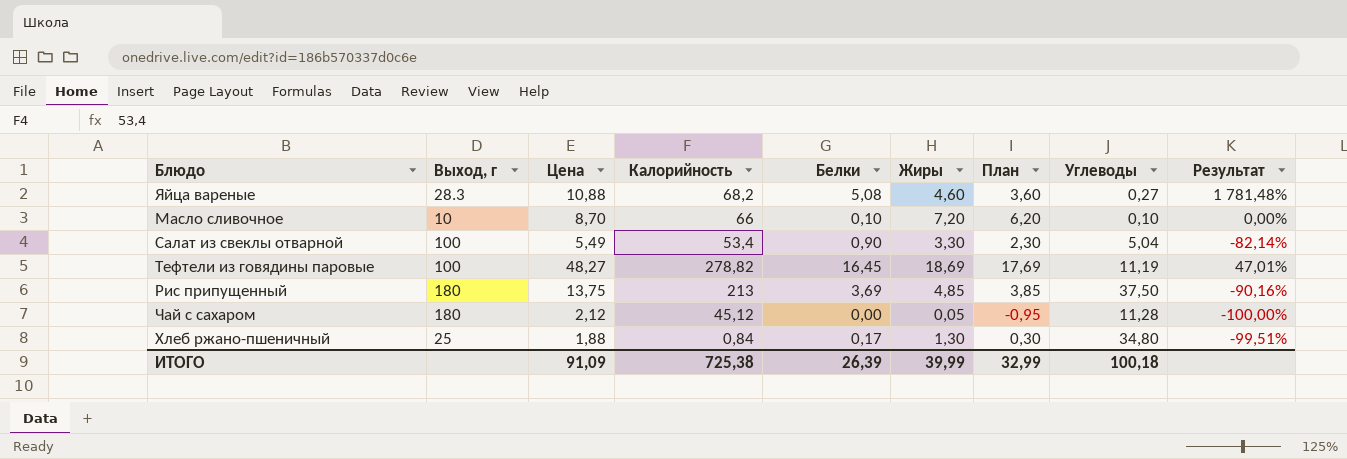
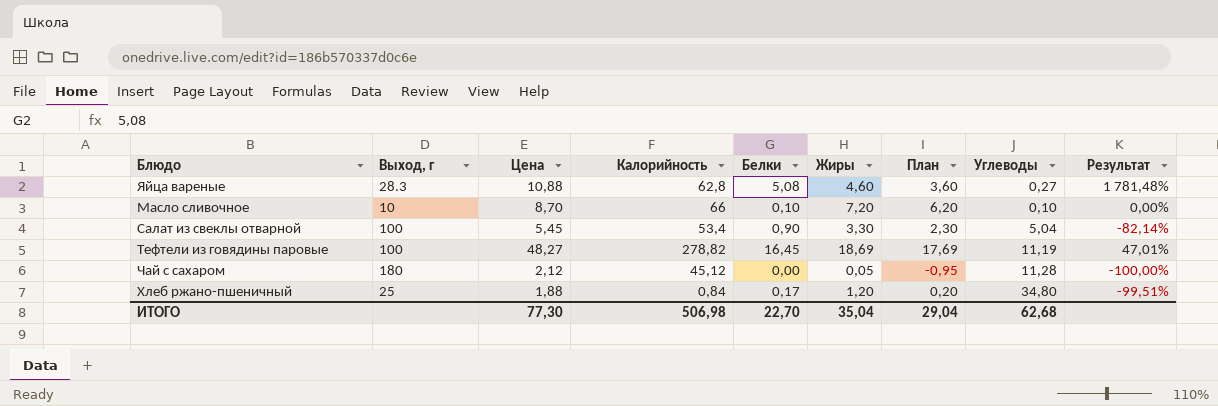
row Рис припущенный: 180 | 13,75 | 213 | 3,69 | 4,85 | 3,85 | 37,50 | -90,16% -> none
Яйца вареные | Калорийность: 68,2 -> 62,8
Салат из свеклы отварной | Цена: 5,49 -> 5,45
Хлеб ржано-пшеничный | Жиры: 1,30 -> 1,20
Хлеб ржано-пшеничный | План: 0,30 -> 0,20
ИТОГО | Цена: 91,09 -> 77,30
ИТОГО | Калорийность: 725,38 -> 506,98
ИТОГО | Белки: 26,39 -> 22,70
ИТОГО | Жиры: 39,99 -> 35,04
ИТОГО | План: 32,99 -> 29,04
ИТОГО | Углеводы: 100,18 -> 62,68

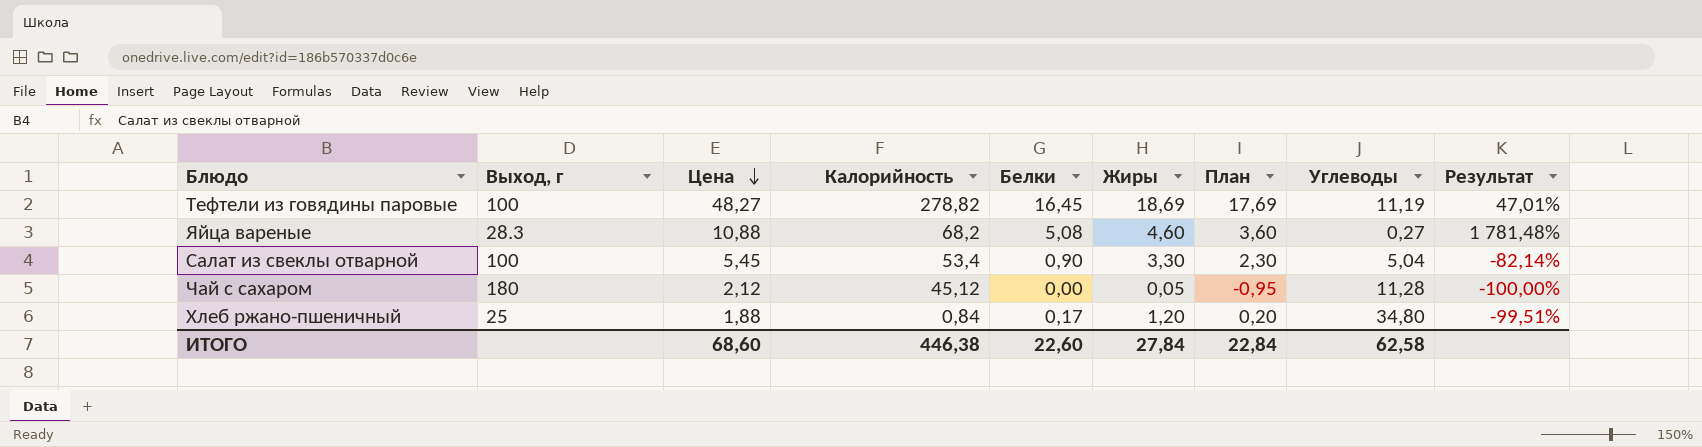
row order: none -> Цена descending
row Масло сливочное: 10 | 8,70 | 66 | 0,10 | 7,20 | 6,20 | 0,10 | 0,00% -> none
Яйца вареные | Калорийность: 62,8 -> 68,2
ИТОГО | Цена: 77,30 -> 68,60
ИТОГО | Калорийность: 506,98 -> 446,38
ИТОГО | Белки: 22,70 -> 22,60
ИТОГО | Жиры: 35,04 -> 27,84
ИТОГО | План: 29,04 -> 22,84
ИТОГО | Углеводы: 62,68 -> 62,58

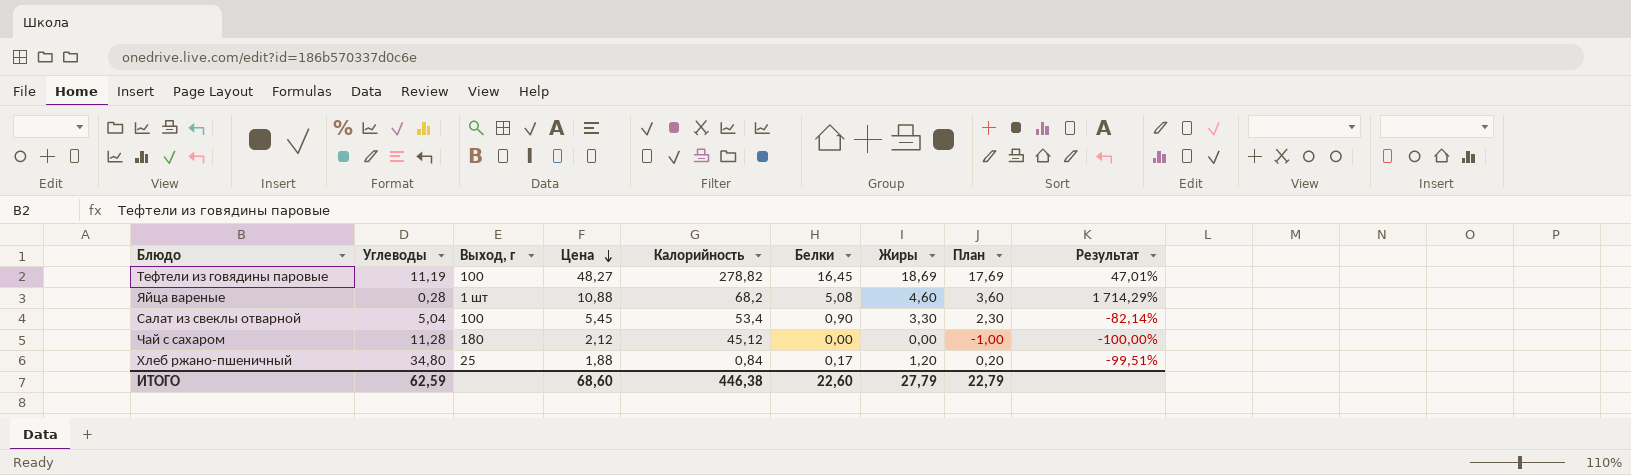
column Углеводы | position: 8 -> 2
Яйца вареные | Углеводы: 0,27 -> 0,28
Яйца вареные | Выход, г: 28.3 -> 1 шт
Яйца вареные | Результат: 1 781,48% -> 1 714,29%
Чай с сахаром | Жиры: 0,05 -> 0,00
Чай с сахаром | План: -0,95 -> -1,00
ИТОГО | Углеводы: 62,58 -> 62,59
ИТОГО | Жиры: 27,84 -> 27,79
ИТОГО | План: 22,84 -> 22,79

